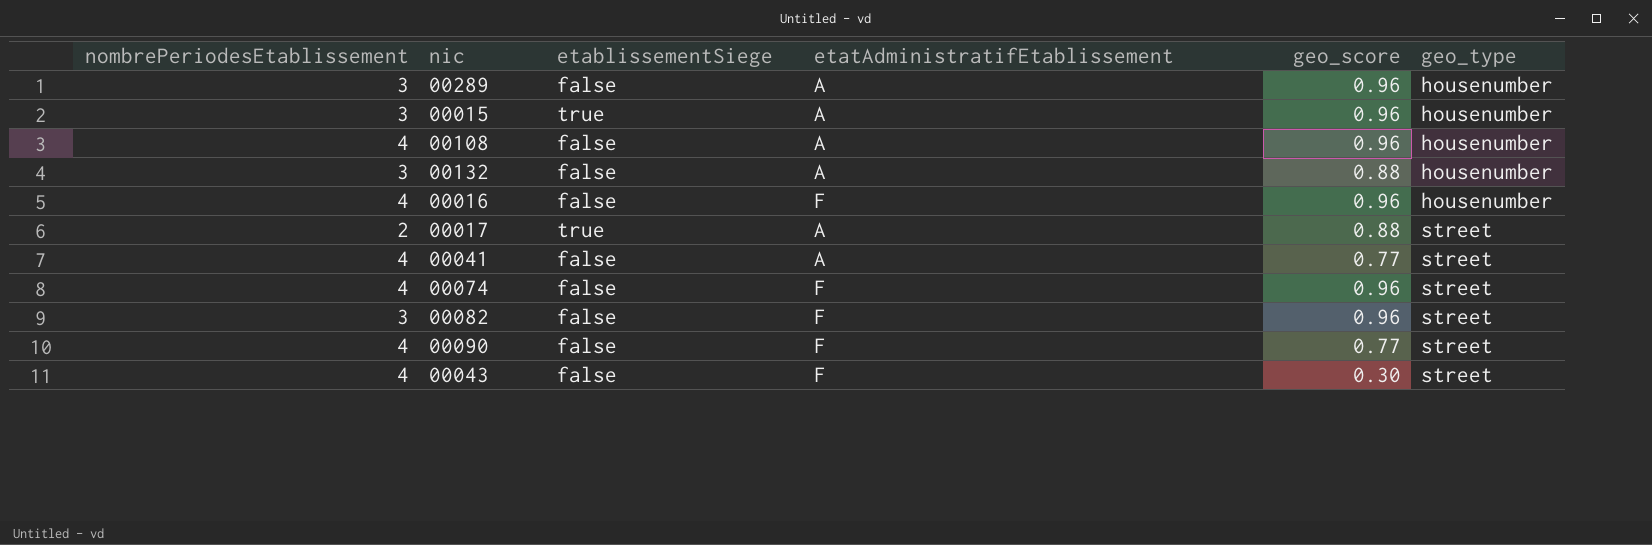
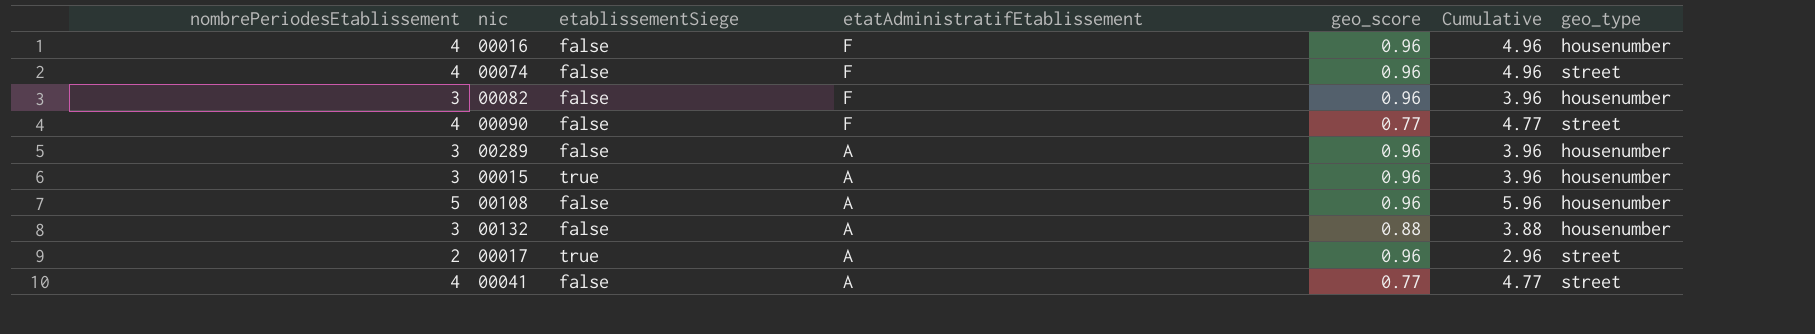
row order: geo_type ascending -> etatAdministratifEtablissement descending
column Cumulative | formula: none -> [nombrePeriodesEtablissement] + [geo_score]
row 00043: 4 | false | F | 0.30 | street -> none
00082 | geo_type: street -> housenumber
00108 | nombrePeriodesEtablissement: 4 -> 5
00017 | geo_score: 0.88 -> 0.96

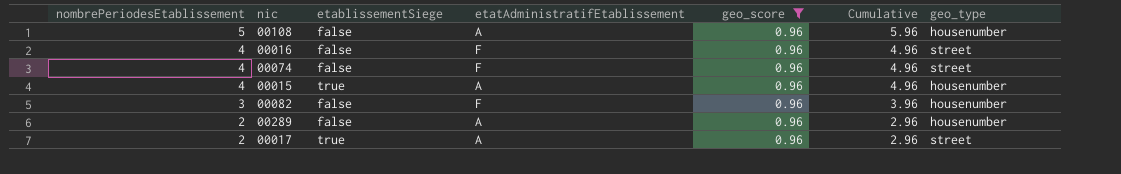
filter: none -> geo_score = 0.96
row order: etatAdministratifEtablissement descending -> nombrePeriodesEtablissement descending
00016 | geo_type: housenumber -> street
00015 | nombrePeriodesEtablissement: 3 -> 4
00015 | Cumulative: 3.96 -> 4.96
00289 | nombrePeriodesEtablissement: 3 -> 2
00289 | Cumulative: 3.96 -> 2.96

